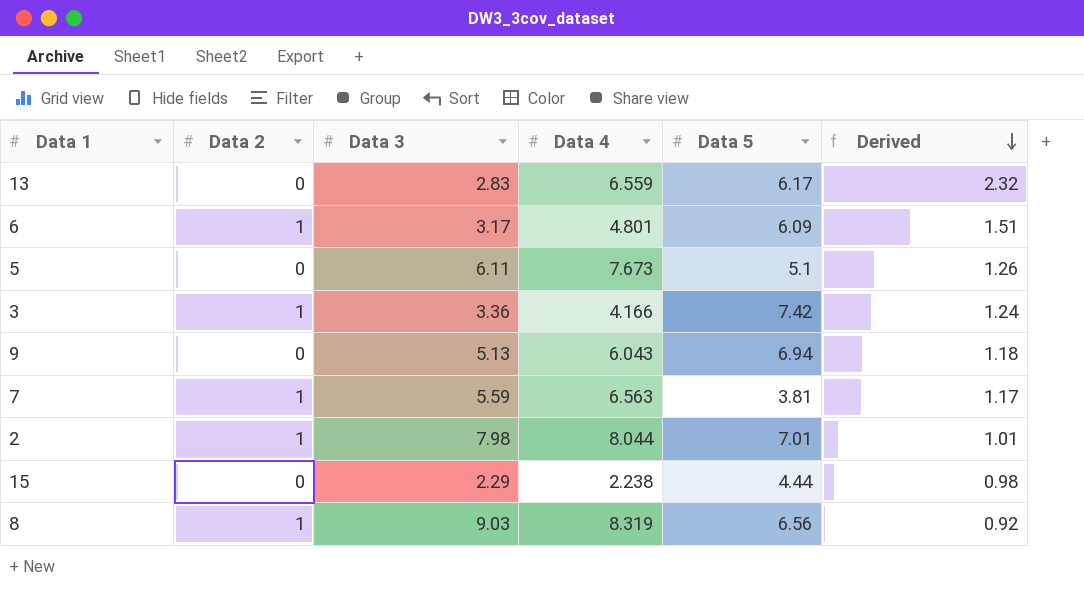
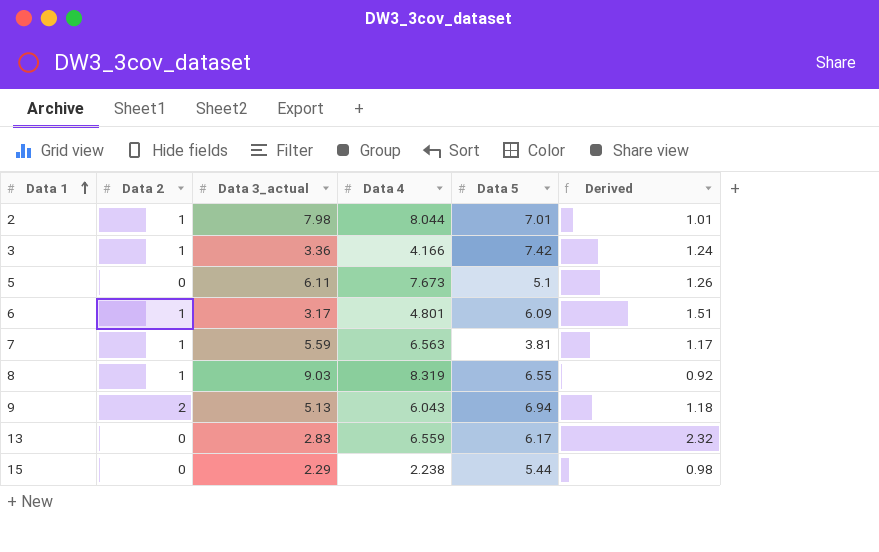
row order: Derived descending -> Data 1 ascending
column name: Data 3 -> Data 3_actual
8 | Data 5: 6.56 -> 6.55
9 | Data 2: 0 -> 2
15 | Data 5: 4.44 -> 5.44

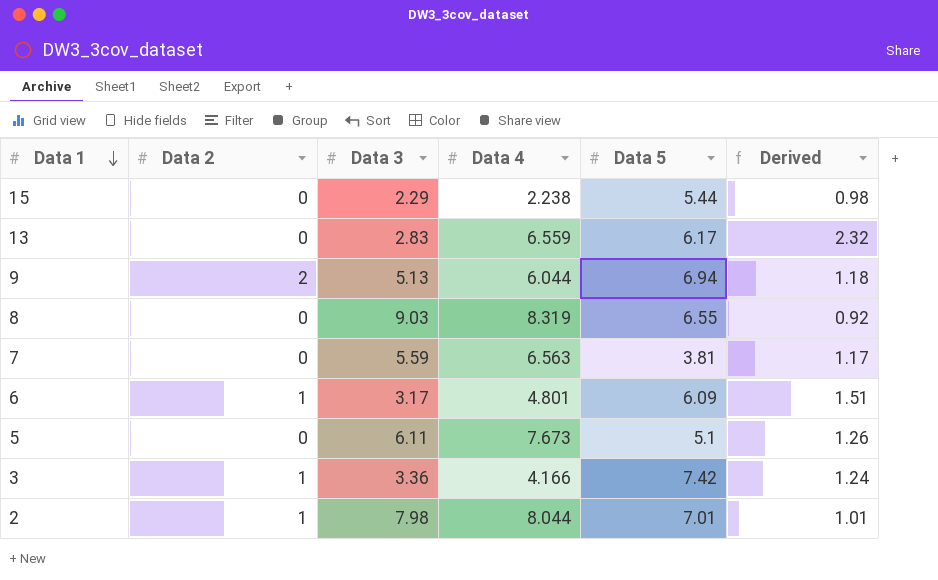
row order: Data 1 ascending -> Data 1 descending
column name: Data 3_actual -> Data 3
9 | Data 4: 6.043 -> 6.044
8 | Data 2: 1 -> 0
7 | Data 2: 1 -> 0

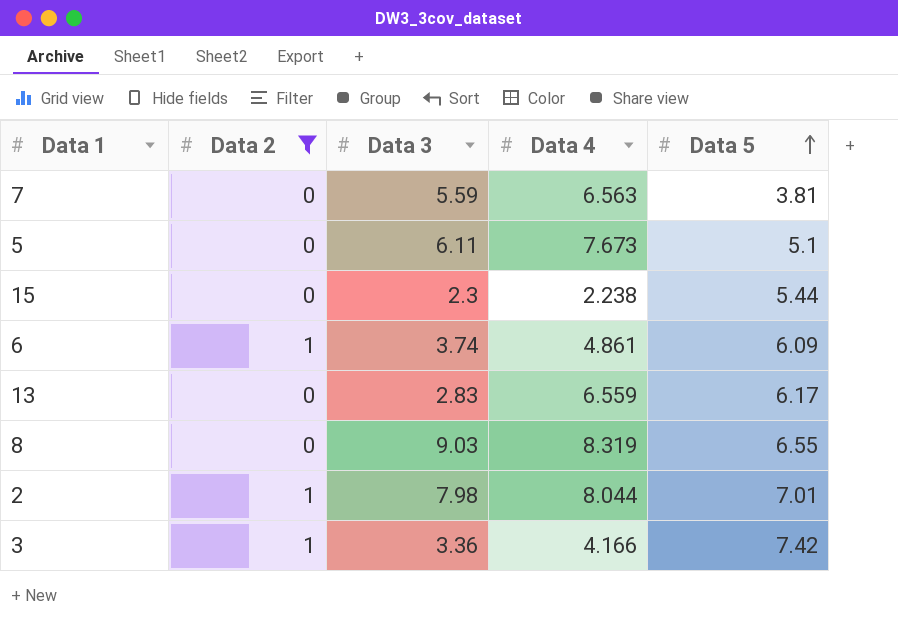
filter: none -> Data 2 != 2
row order: Data 1 descending -> Data 5 ascending
column Derived | formula: [Data 4] / [Data 3] -> none
15 | Data 3: 2.29 -> 2.3
6 | Data 3: 3.17 -> 3.74
6 | Data 4: 4.801 -> 4.861

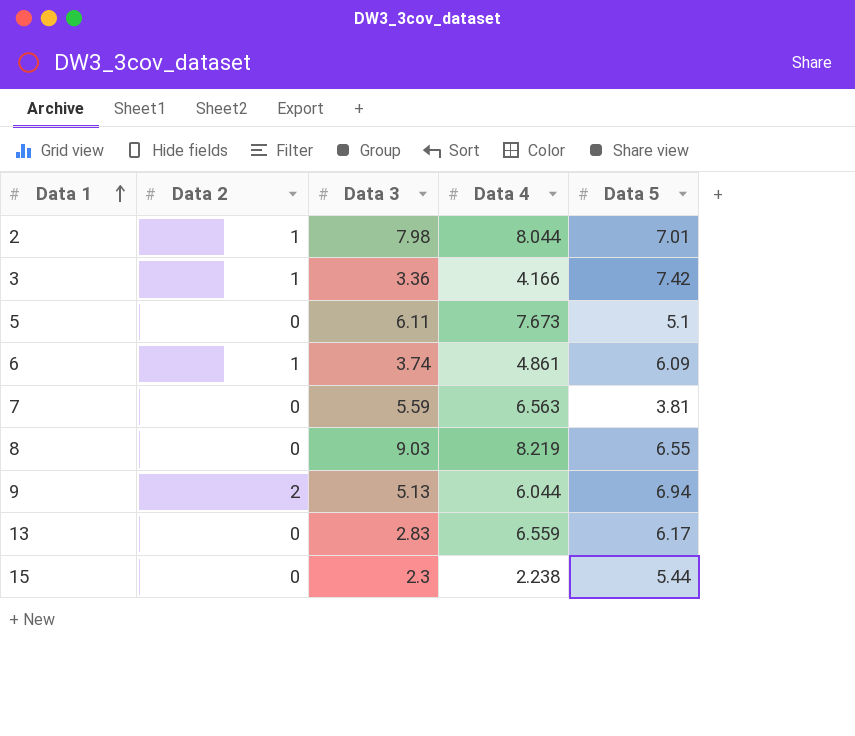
filter: Data 2 != 2 -> none
row order: Data 5 ascending -> Data 1 ascending
8 | Data 4: 8.319 -> 8.219

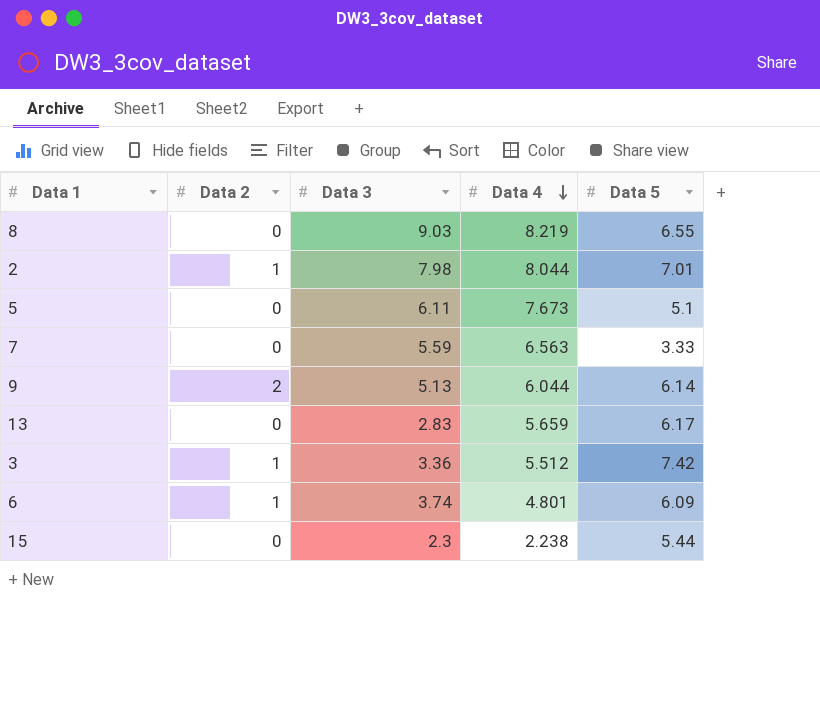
row order: Data 1 ascending -> Data 4 descending
7 | Data 5: 3.81 -> 3.33
9 | Data 5: 6.94 -> 6.14
13 | Data 4: 6.559 -> 5.659
3 | Data 4: 4.166 -> 5.512
6 | Data 4: 4.861 -> 4.801

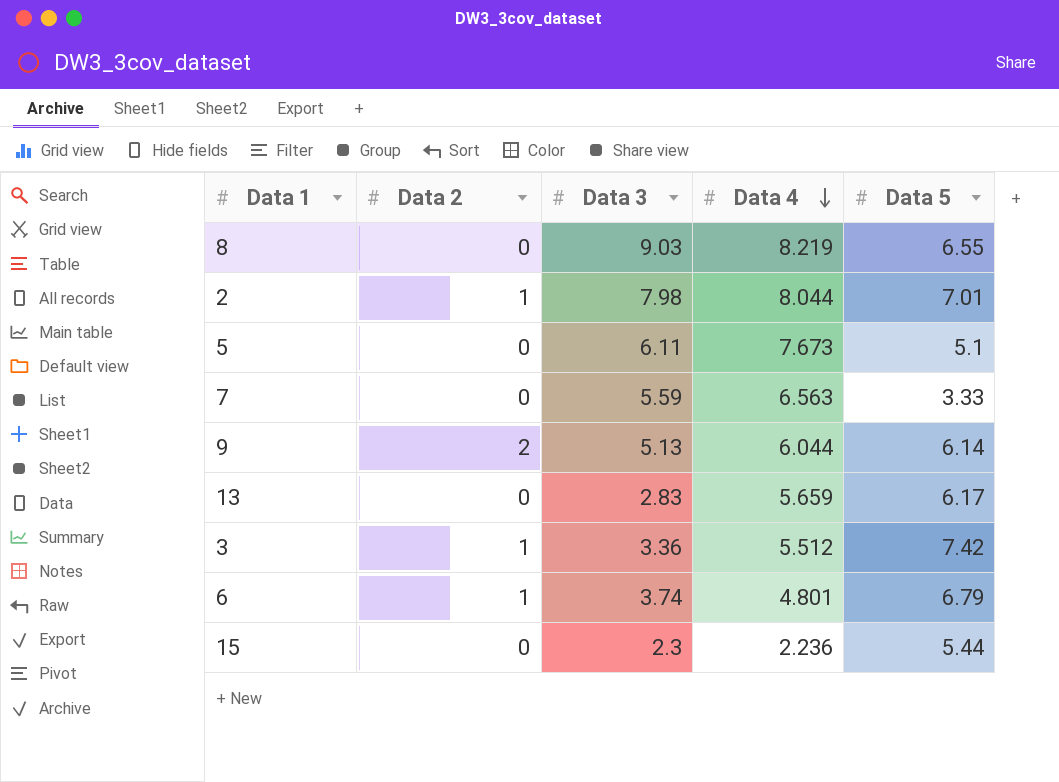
6 | Data 5: 6.09 -> 6.79
15 | Data 4: 2.238 -> 2.236

